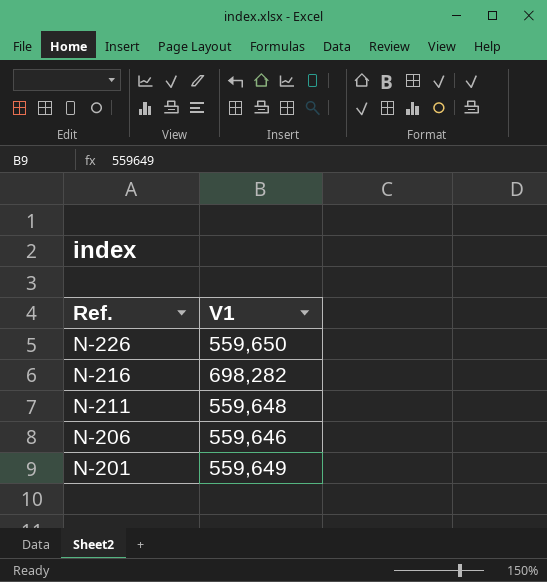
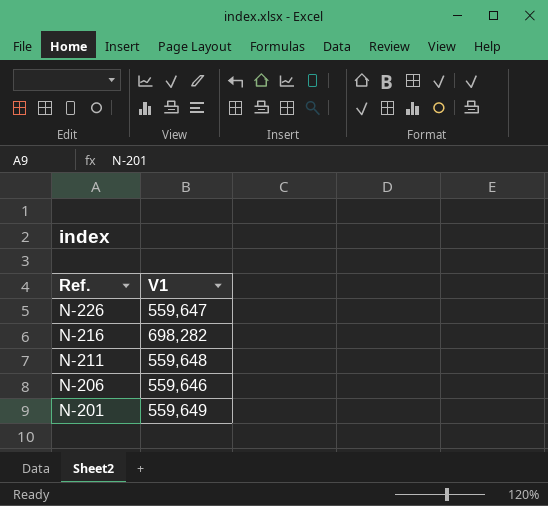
N-226 | V1: 559,650 -> 559,647

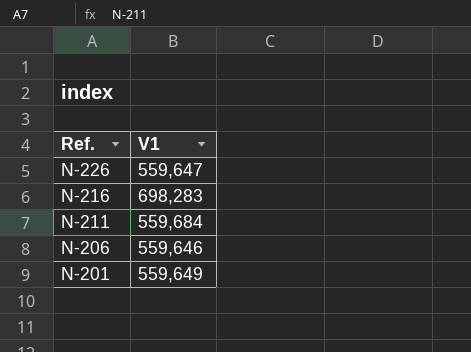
N-216 | V1: 698,282 -> 698,283
N-211 | V1: 559,648 -> 559,684

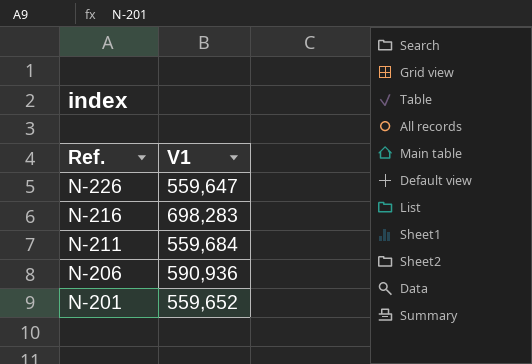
N-206 | V1: 559,646 -> 590,936
N-201 | V1: 559,649 -> 559,652

